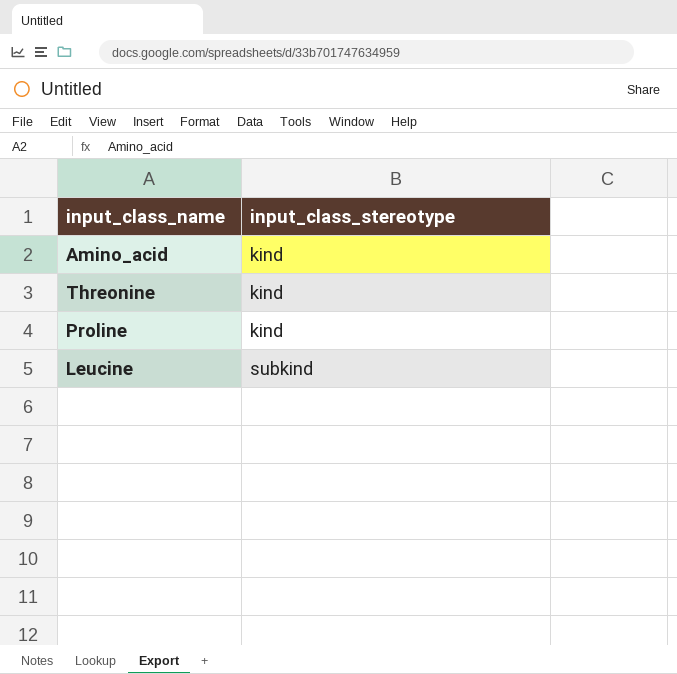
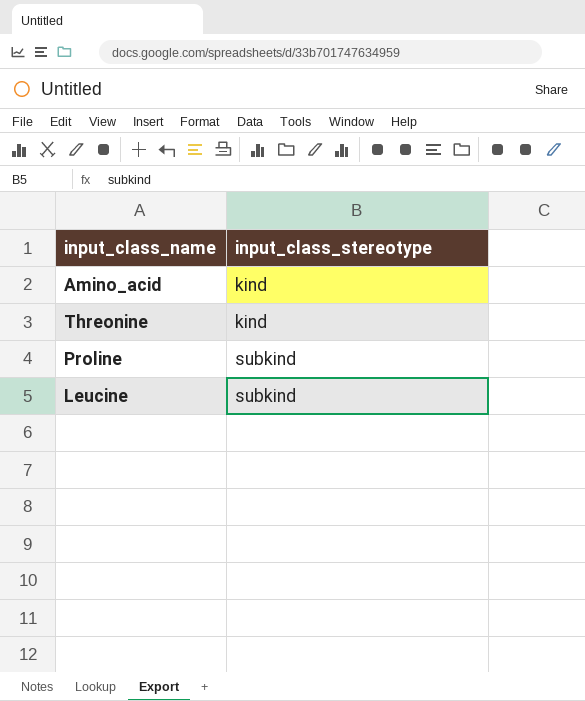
Proline | input_class_stereotype: kind -> subkind

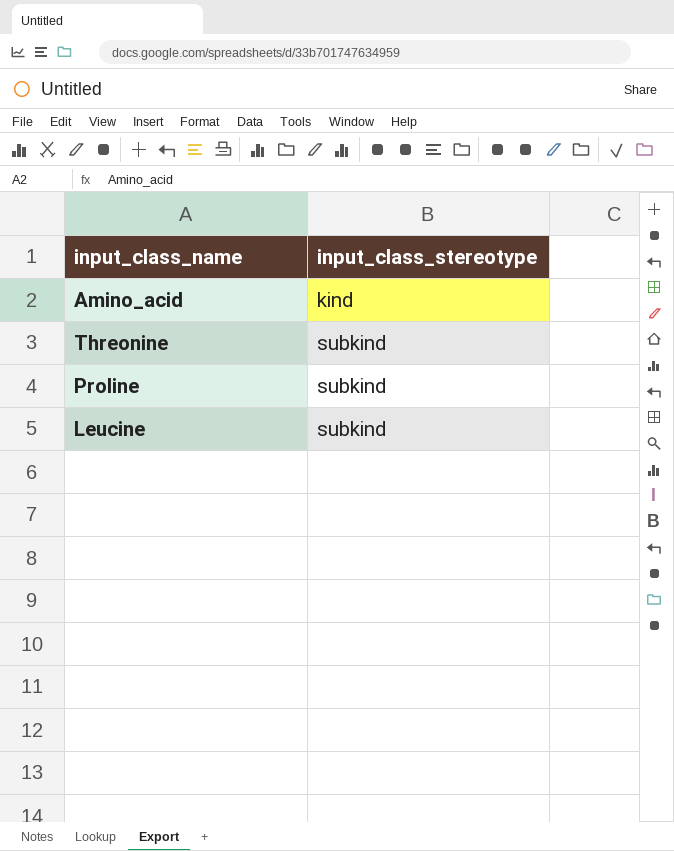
Threonine | input_class_stereotype: kind -> subkind

